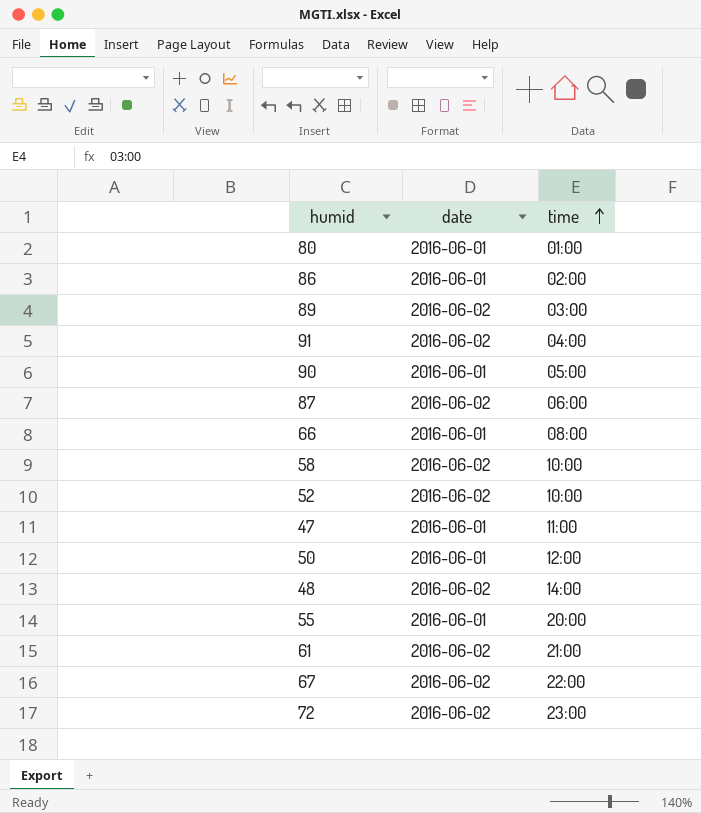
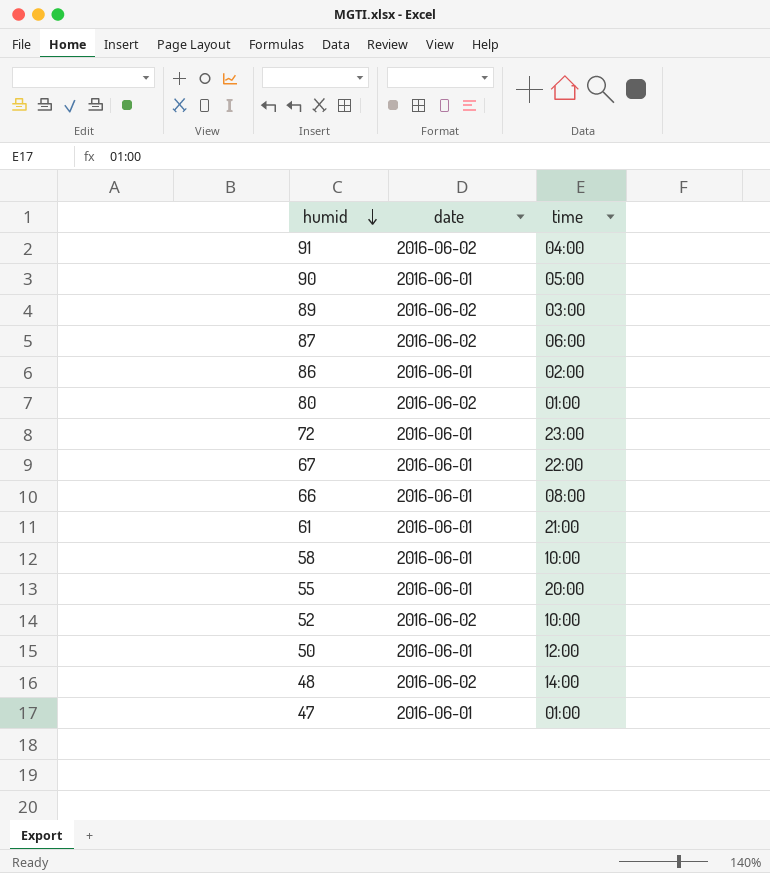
row order: time ascending -> humid descending
80 | date: 2016-06-01 -> 2016-06-02
72 | date: 2016-06-02 -> 2016-06-01
67 | date: 2016-06-02 -> 2016-06-01
61 | date: 2016-06-02 -> 2016-06-01
58 | date: 2016-06-02 -> 2016-06-01
47 | time: 11:00 -> 01:00

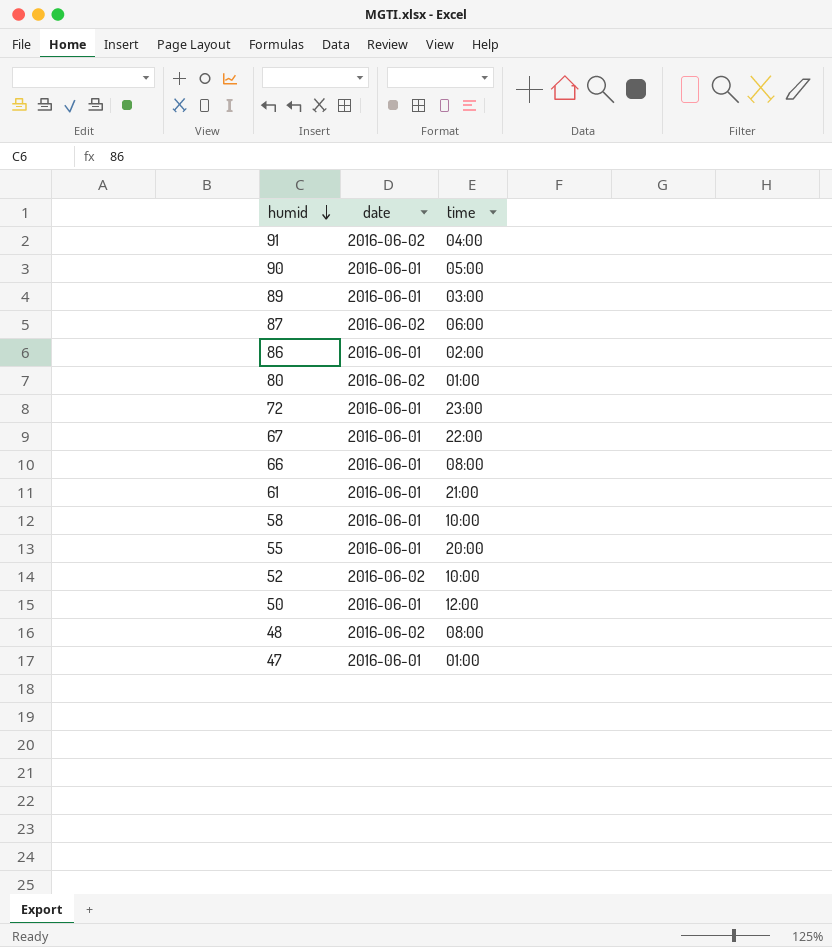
89 | date: 2016-06-02 -> 2016-06-01
48 | time: 14:00 -> 08:00

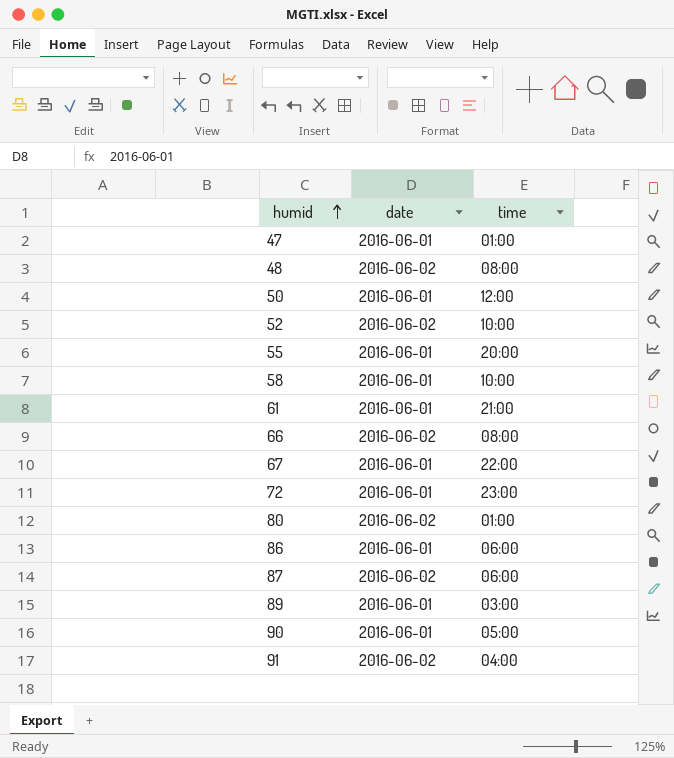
row order: humid descending -> humid ascending
66 | date: 2016-06-01 -> 2016-06-02
86 | time: 02:00 -> 06:00

